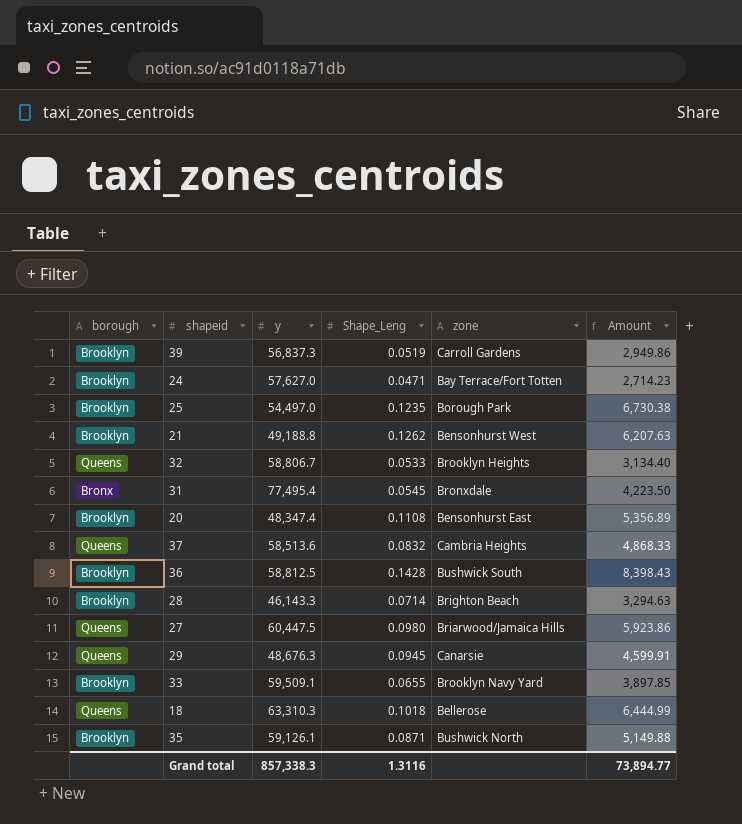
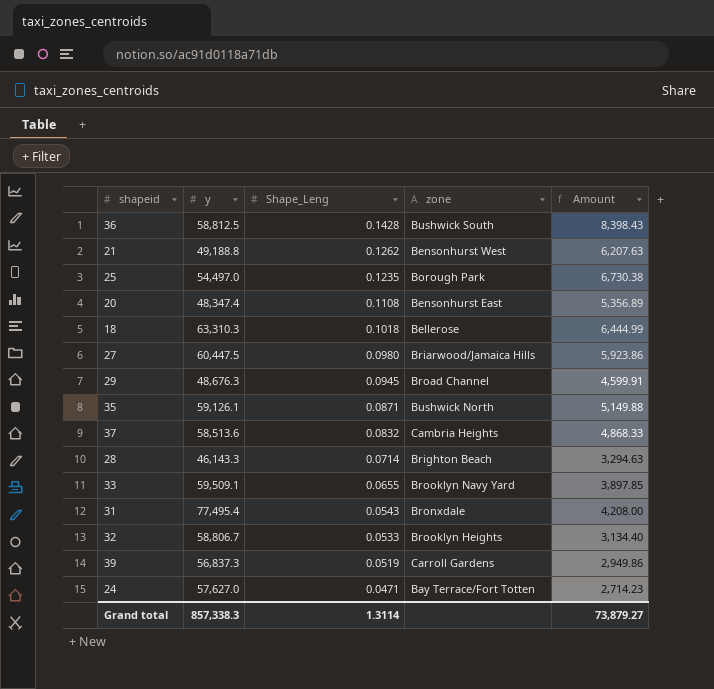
row order: none -> Shape_Leng descending
column borough | position: 1 -> none
29 | zone: Canarsie -> Broad Channel
31 | Shape_Leng: 0.0545 -> 0.0543
31 | Amount: 4,223.50 -> 4,208.00
Grand total | Shape_Leng: 1.3116 -> 1.3114
Grand total | Amount: 73,894.77 -> 73,879.27

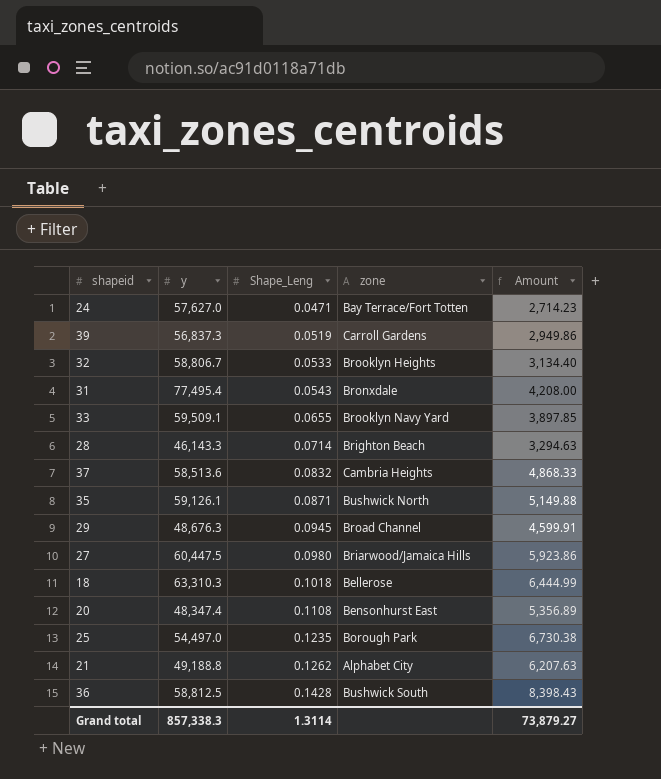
row order: Shape_Leng descending -> Shape_Leng ascending
21 | zone: Bensonhurst West -> Alphabet City

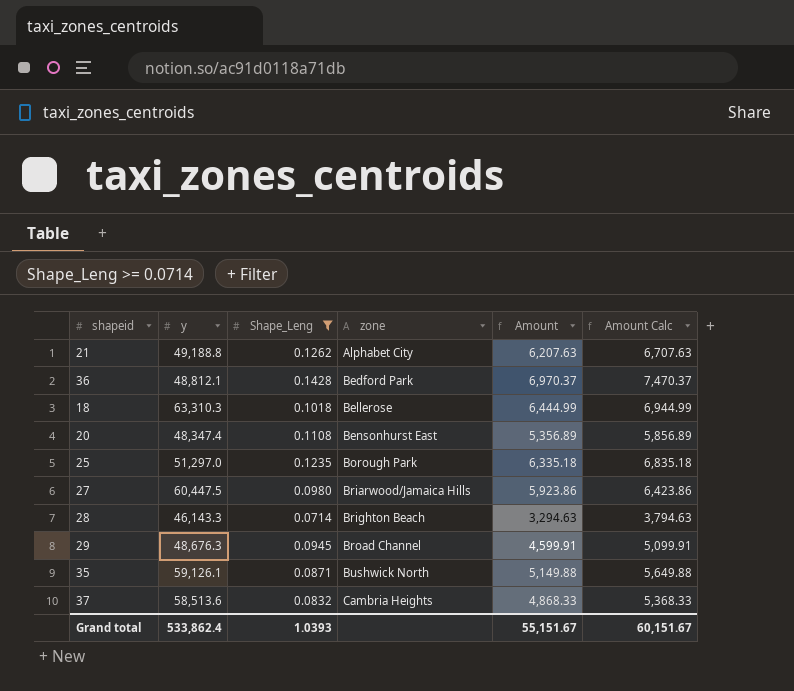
filter: none -> Shape_Leng >= 0.0714
row order: Shape_Leng ascending -> zone ascending
column Amount Calc | formula: none -> [Amount] + 500
36 | y: 58,812.5 -> 48,812.1
36 | zone: Bushwick South -> Bedford Park
36 | Amount: 8,398.43 -> 6,970.37
25 | y: 54,497.0 -> 51,297.0
25 | Amount: 6,730.38 -> 6,335.18
Grand total | y: 857,338.3 -> 533,862.4
Grand total | Shape_Leng: 1.3114 -> 1.0393
Grand total | Amount: 73,879.27 -> 55,151.67

